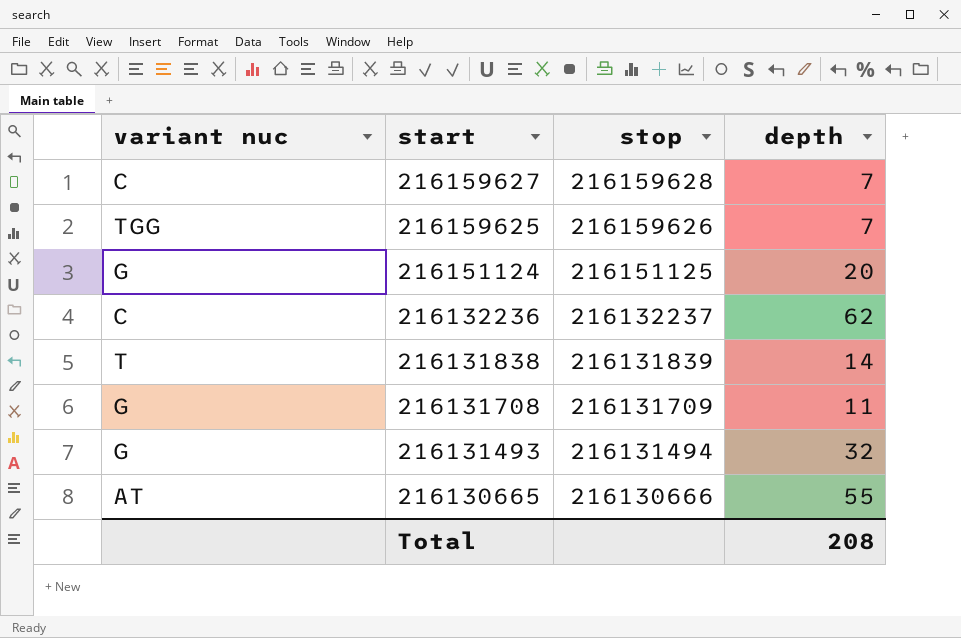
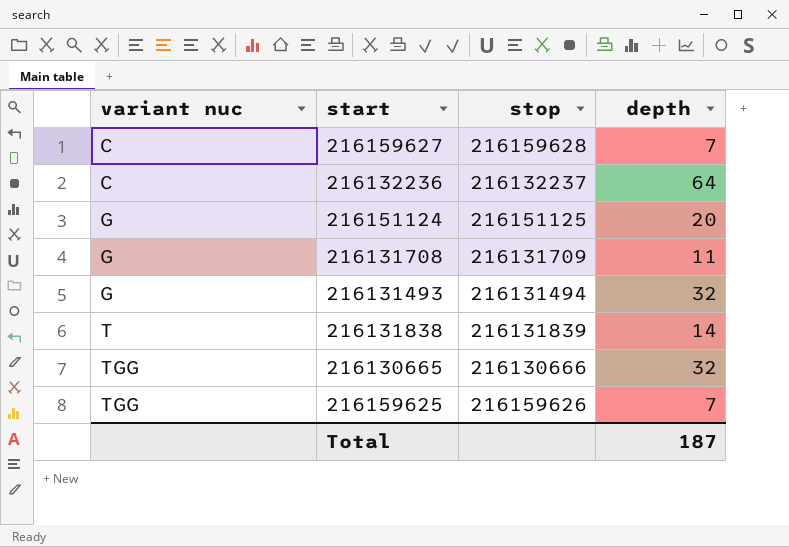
row order: start descending -> variant nuc ascending
216132236 | depth: 62 -> 64
216130665 | variant nuc: AT -> TGG
216130665 | depth: 55 -> 32
Total | depth: 208 -> 187

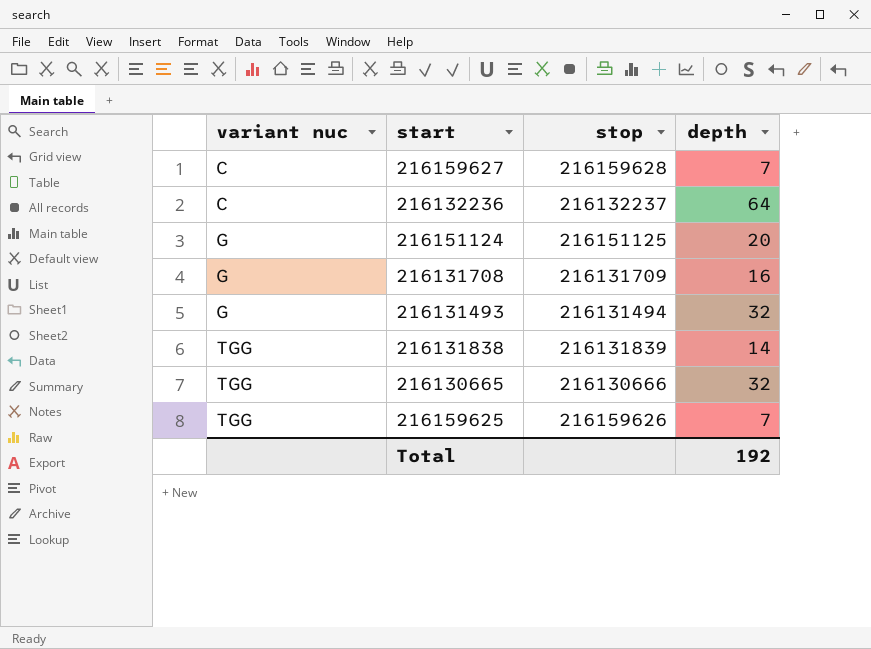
216131708 | depth: 11 -> 16
216131838 | variant nuc: T -> TGG
Total | depth: 187 -> 192

